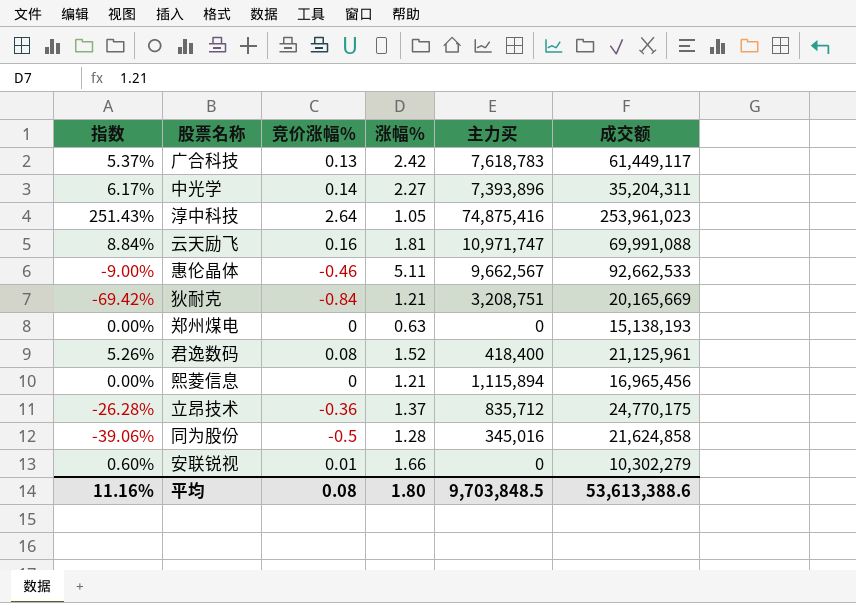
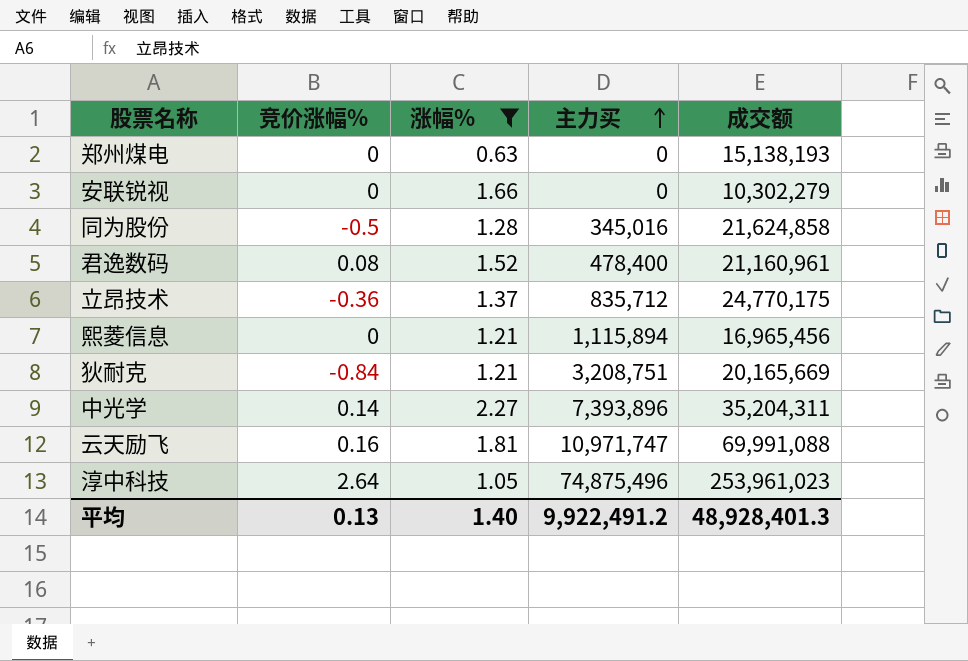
filter: none -> 涨幅% <= 2.27
row order: none -> 主力买 ascending
column 指数 | formula: [竞价涨幅%] / [涨幅%] -> none
安联锐视 | 竞价涨幅%: 0.01 -> 0
君逸数码 | 主力买: 418,400 -> 478,400
君逸数码 | 成交额: 21,125,961 -> 21,160,961
淳中科技 | 主力买: 74,875,416 -> 74,875,496
平均 | 竞价涨幅%: 0.08 -> 0.13
平均 | 涨幅%: 1.80 -> 1.40
平均 | 主力买: 9,703,848.5 -> 9,922,491.2
平均 | 成交额: 53,613,388.6 -> 48,928,401.3

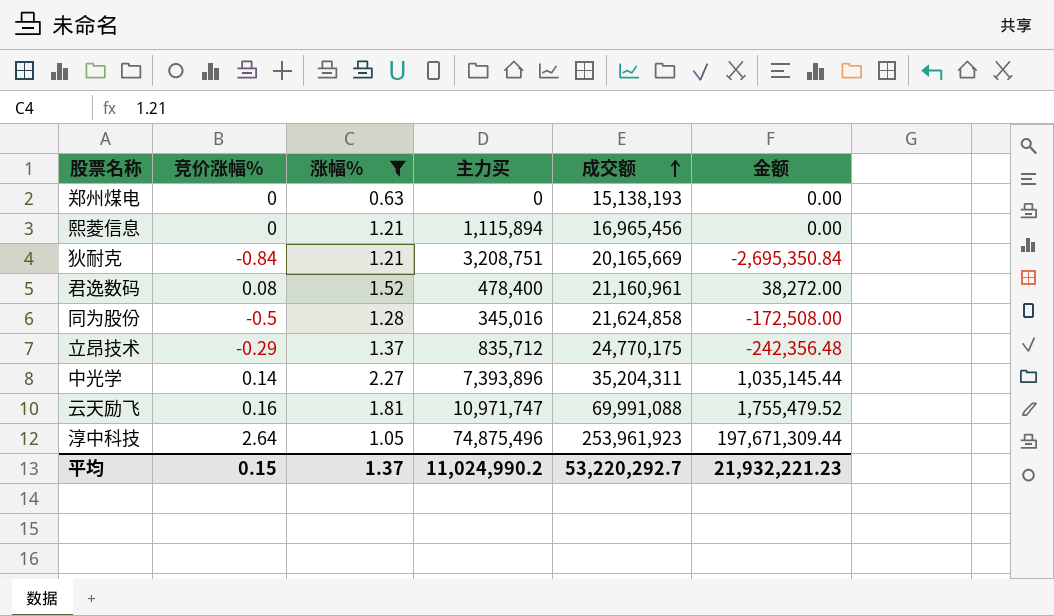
row order: 主力买 ascending -> 成交额 ascending
column 金额 | formula: none -> [竞价涨幅%] * [主力买]
row 安联锐视: 0 | 1.66 | 0 | 10,302,279 -> none
立昂技术 | 竞价涨幅%: -0.36 -> -0.29
淳中科技 | 成交额: 253,961,023 -> 253,961,923
平均 | 竞价涨幅%: 0.13 -> 0.15
平均 | 涨幅%: 1.40 -> 1.37
平均 | 主力买: 9,922,491.2 -> 11,024,990.2
平均 | 成交额: 48,928,401.3 -> 53,220,292.7

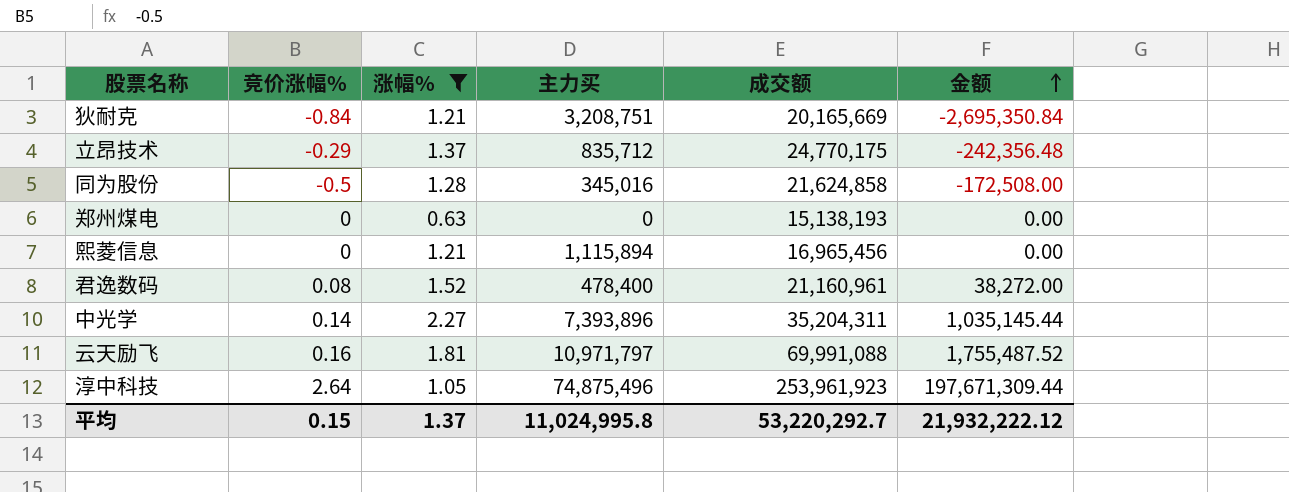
row order: 成交额 ascending -> 金额 ascending
云天励飞 | 主力买: 10,971,747 -> 10,971,797
云天励飞 | 金额: 1,755,479.52 -> 1,755,487.52
平均 | 主力买: 11,024,990.2 -> 11,024,995.8
平均 | 金额: 21,932,221.23 -> 21,932,222.12

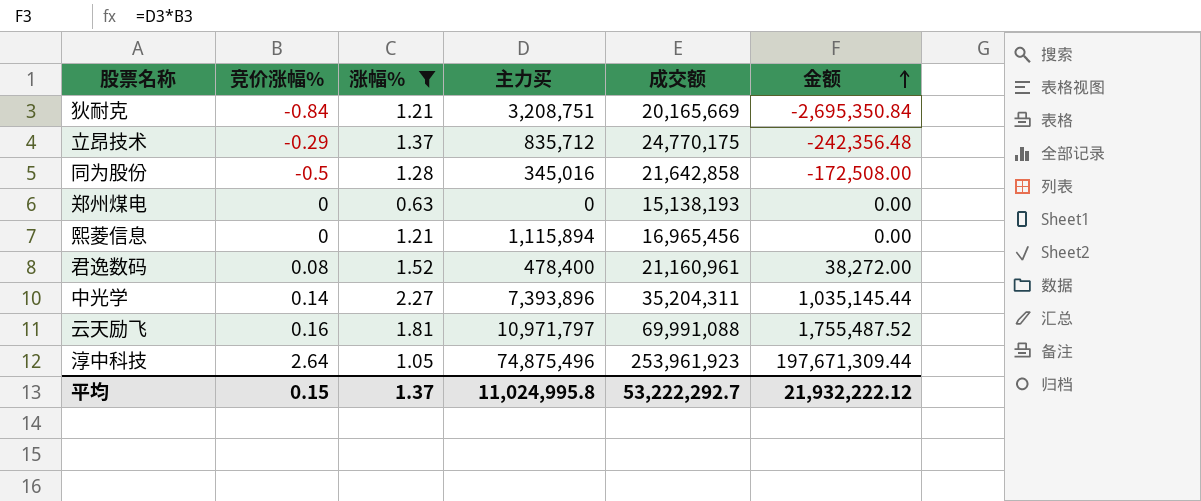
同为股份 | 成交额: 21,624,858 -> 21,642,858
平均 | 成交额: 53,220,292.7 -> 53,222,292.7

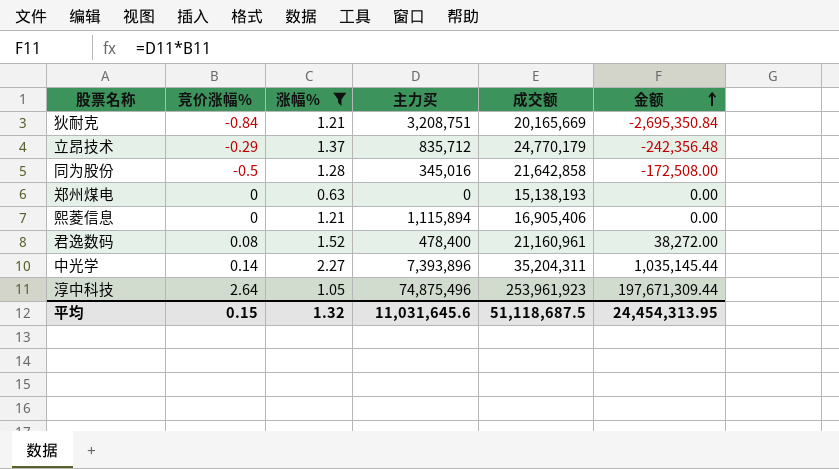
row 云天励飞: 0.16 | 1.81 | 10,971,797 | 69,991,088 | 1,755,487.52 -> none
立昂技术 | 成交额: 24,770,175 -> 24,770,179
熙菱信息 | 成交额: 16,965,456 -> 16,905,406
平均 | 涨幅%: 1.37 -> 1.32
平均 | 主力买: 11,024,995.8 -> 11,031,645.6
平均 | 成交额: 53,222,292.7 -> 51,118,687.5
平均 | 金额: 21,932,222.12 -> 24,454,313.95

